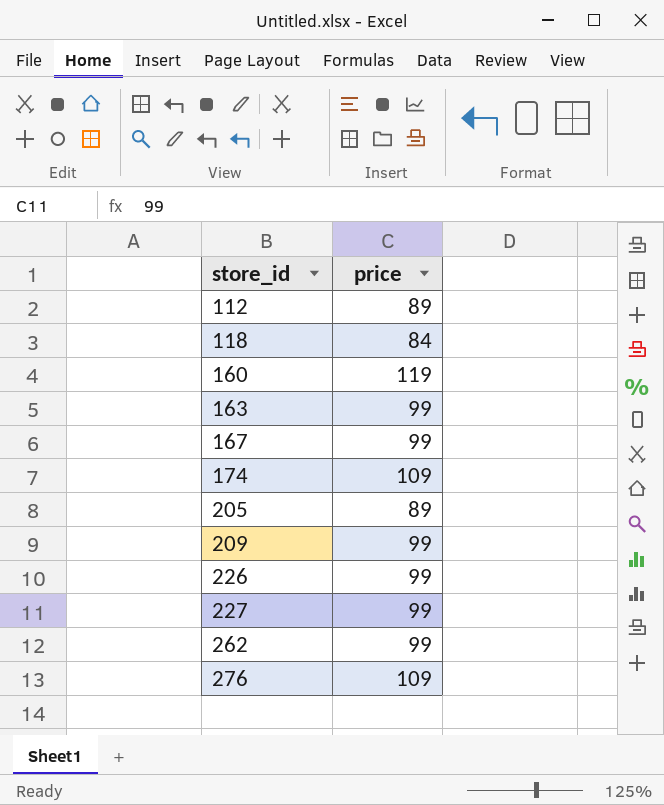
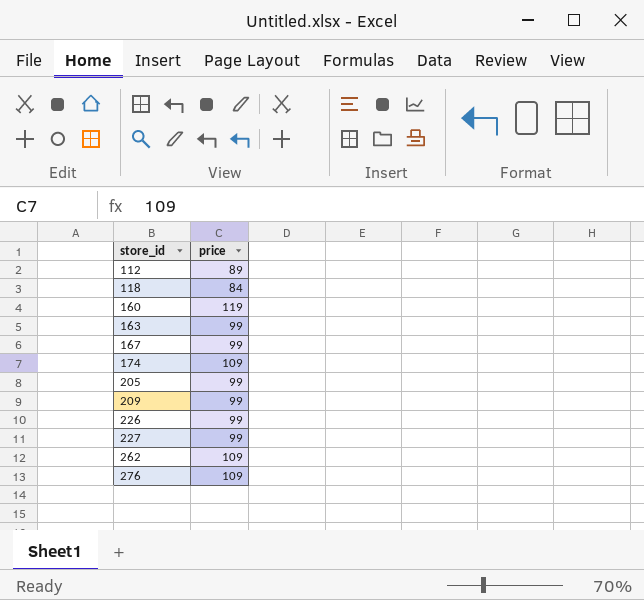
205 | price: 89 -> 99
262 | price: 99 -> 109

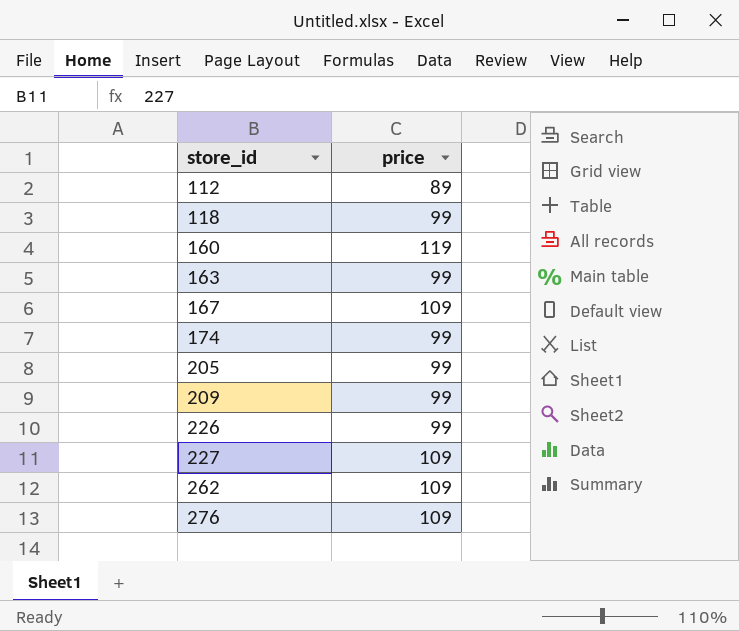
118 | price: 84 -> 99
167 | price: 99 -> 109
174 | price: 109 -> 99
227 | price: 99 -> 109

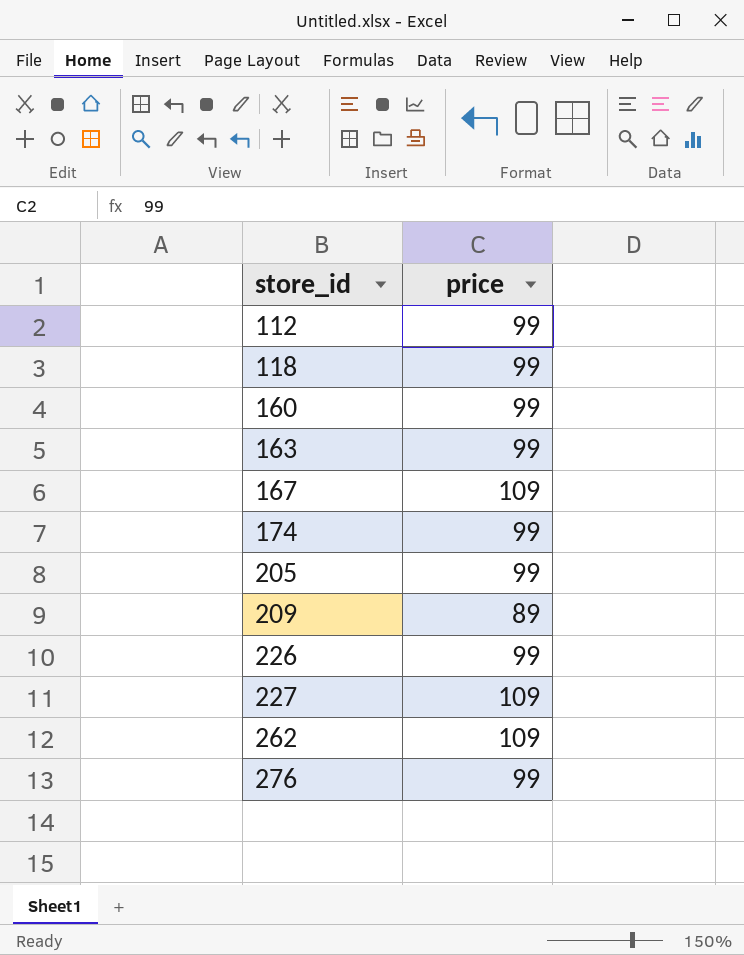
112 | price: 89 -> 99
160 | price: 119 -> 99
209 | price: 99 -> 89
276 | price: 109 -> 99

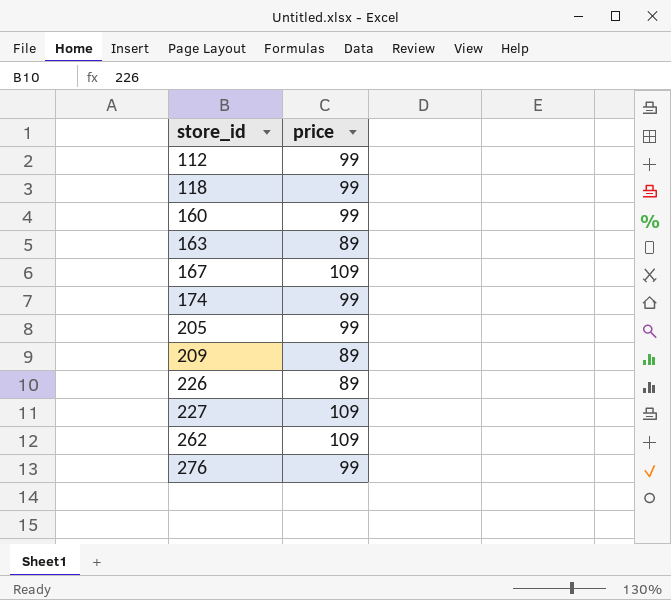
163 | price: 99 -> 89
226 | price: 99 -> 89

